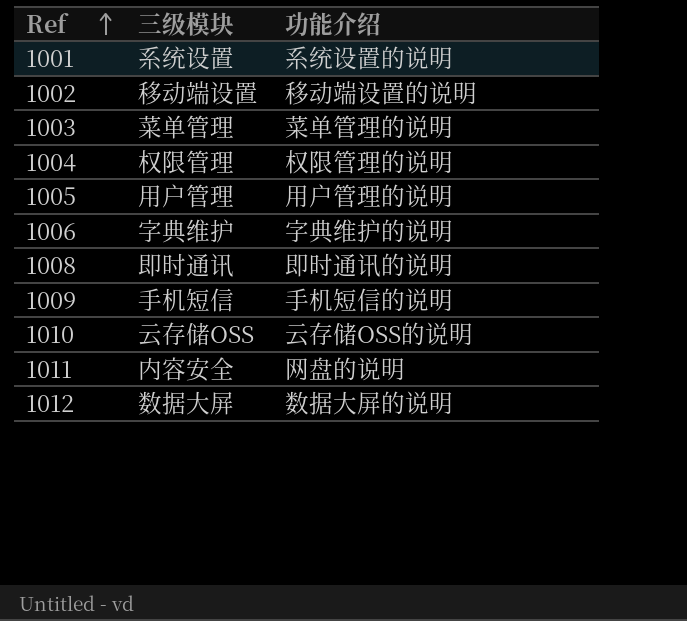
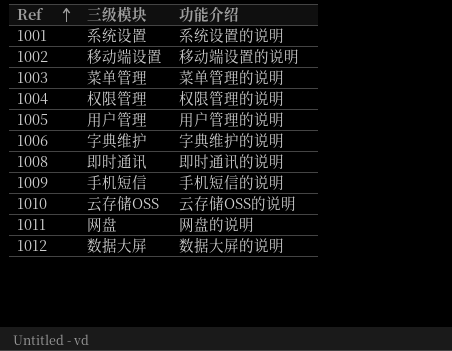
1011 | 三级模块: 内容安全 -> 网盘

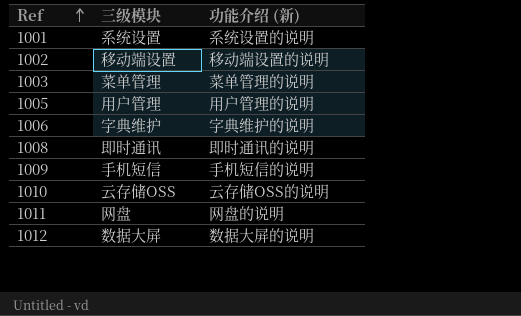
column name: 功能介绍 -> 功能介绍 (新)
row 1004: 权限管理 | 权限管理的说明 -> none

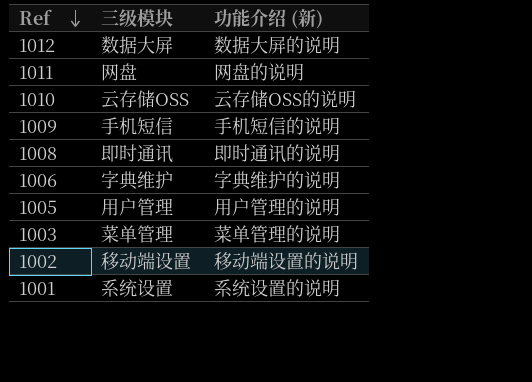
row order: Ref ascending -> Ref descending

